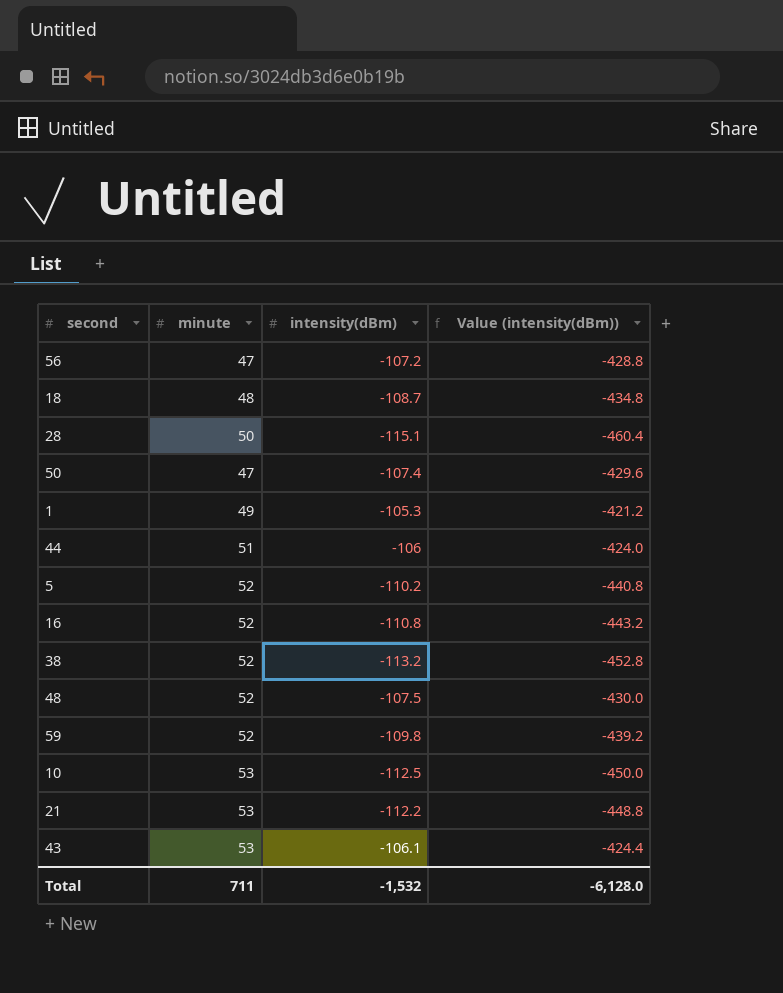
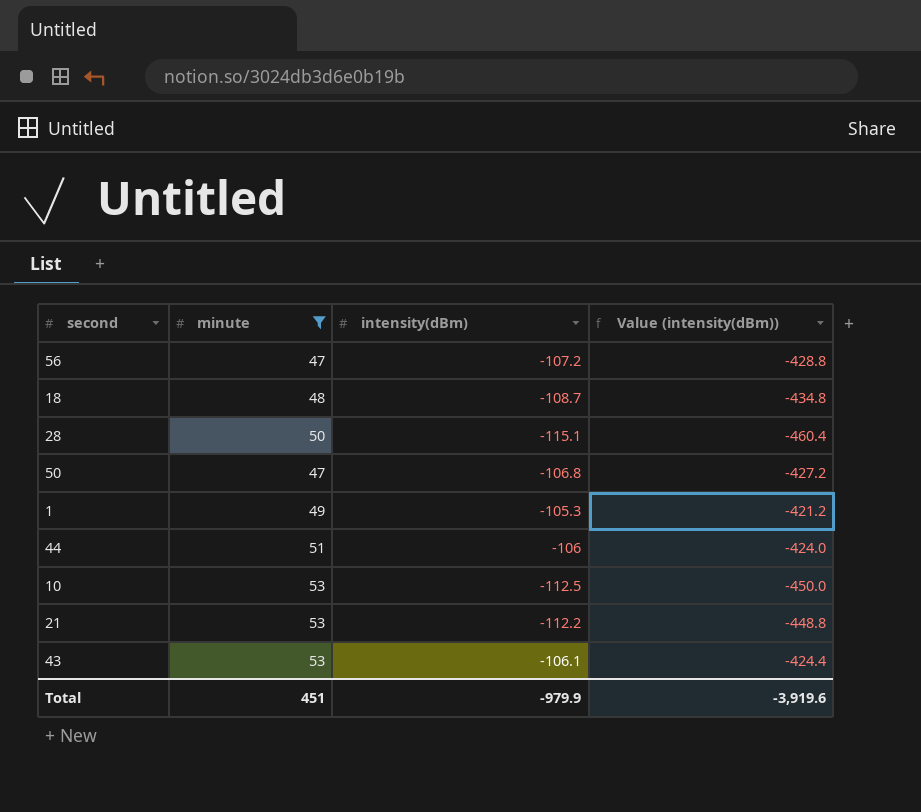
filter: none -> minute != 52
50 | intensity(dBm): -107.4 -> -106.8
50 | Value (intensity(dBm)): -429.6 -> -427.2
Total | minute: 711 -> 451
Total | intensity(dBm): -1,532 -> -979.9
Total | Value (intensity(dBm)): -6,128.0 -> -3,919.6

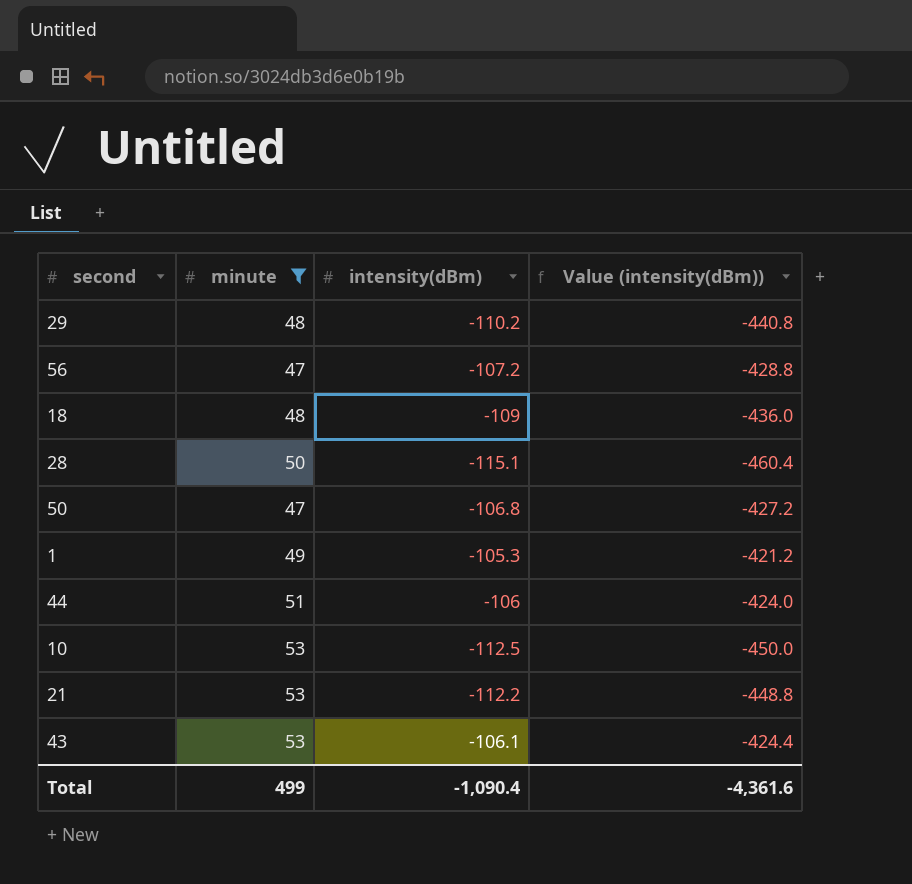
row 29: none -> 48 | -110.2 | -440.8
18 | intensity(dBm): -108.7 -> -109
18 | Value (intensity(dBm)): -434.8 -> -436.0
Total | minute: 451 -> 499
Total | intensity(dBm): -979.9 -> -1,090.4
Total | Value (intensity(dBm)): -3,919.6 -> -4,361.6

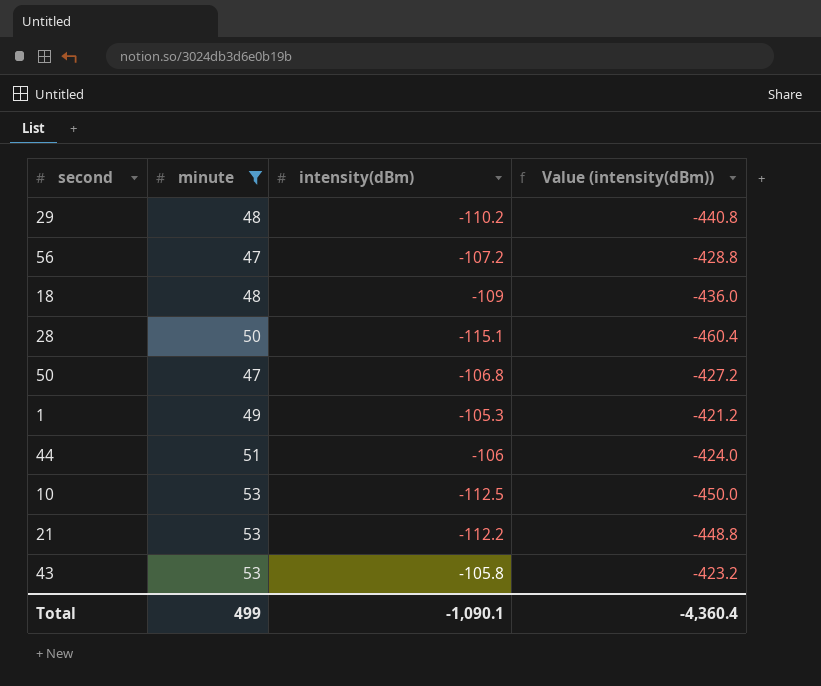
43 | intensity(dBm): -106.1 -> -105.8
43 | Value (intensity(dBm)): -424.4 -> -423.2
Total | intensity(dBm): -1,090.4 -> -1,090.1
Total | Value (intensity(dBm)): -4,361.6 -> -4,360.4

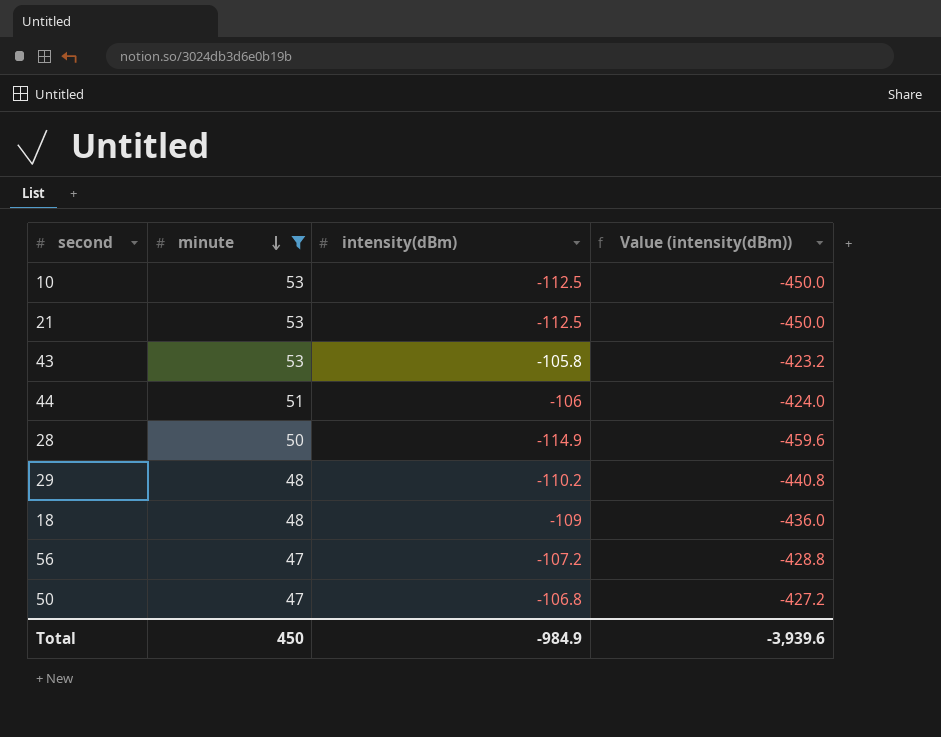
row order: none -> minute descending
row 1: 49 | -105.3 | -421.2 -> none
21 | intensity(dBm): -112.2 -> -112.5
21 | Value (intensity(dBm)): -448.8 -> -450.0
28 | intensity(dBm): -115.1 -> -114.9
28 | Value (intensity(dBm)): -460.4 -> -459.6
Total | minute: 499 -> 450
Total | intensity(dBm): -1,090.1 -> -984.9
Total | Value (intensity(dBm)): -4,360.4 -> -3,939.6

